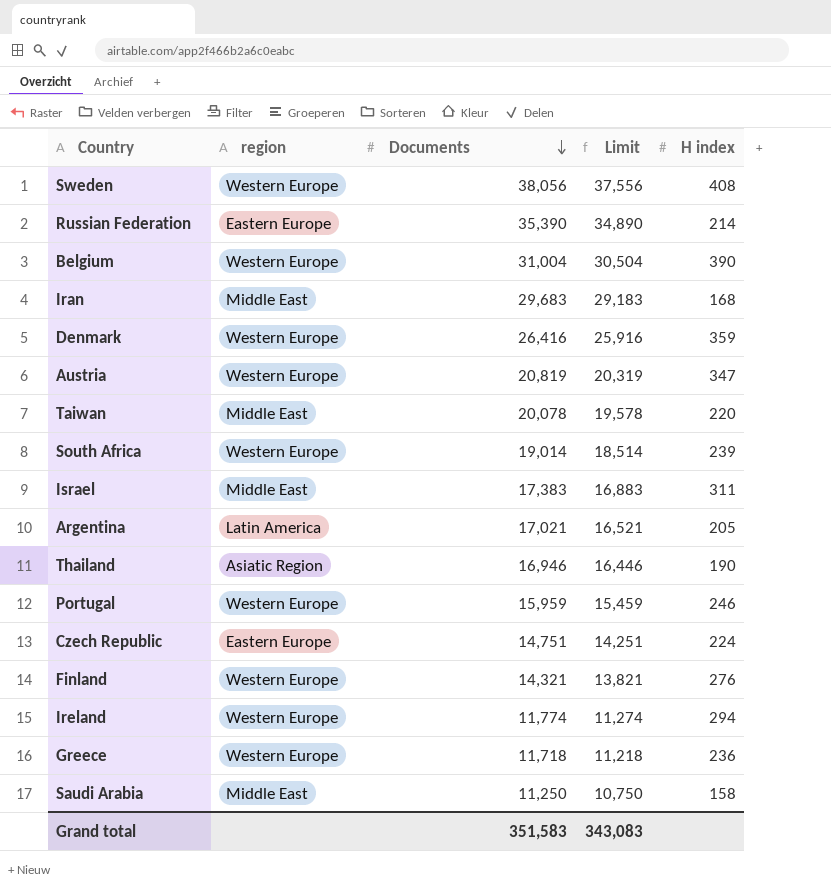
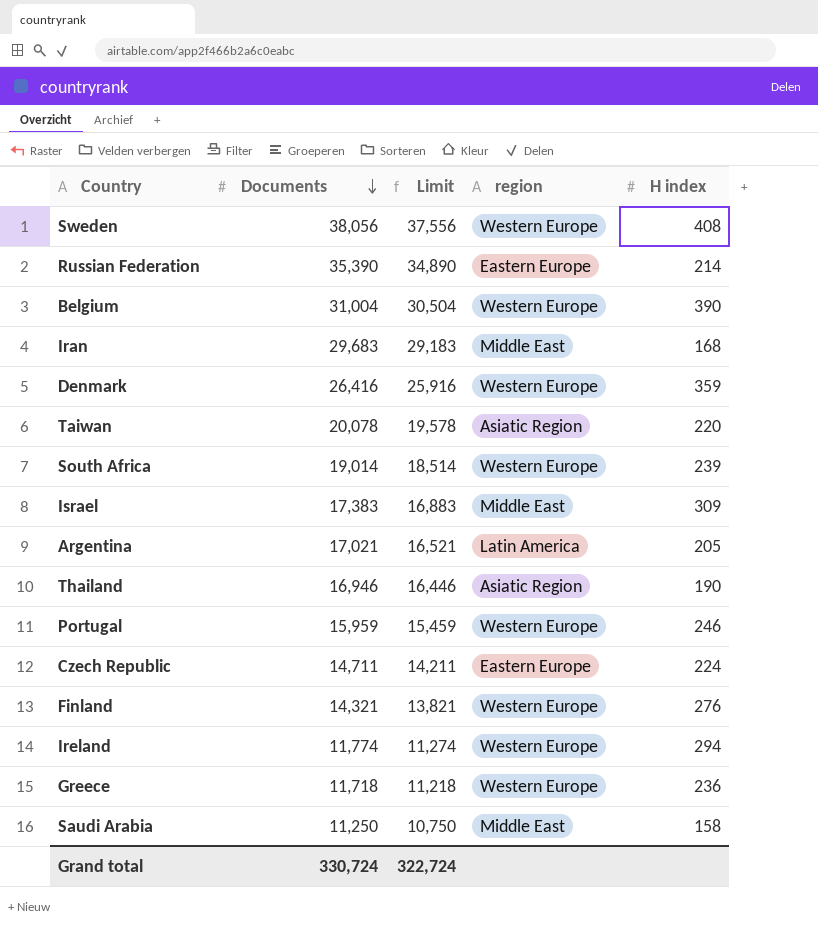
column region | position: 2 -> 4
row Austria: Western Europe | 20,819 | 20,319 | 347 -> none
Taiwan | region: Middle East -> Asiatic Region
Israel | H index: 311 -> 309
Czech Republic | Documents: 14,751 -> 14,711
Czech Republic | Limit: 14,251 -> 14,211
Grand total | Documents: 351,583 -> 330,724
Grand total | Limit: 343,083 -> 322,724

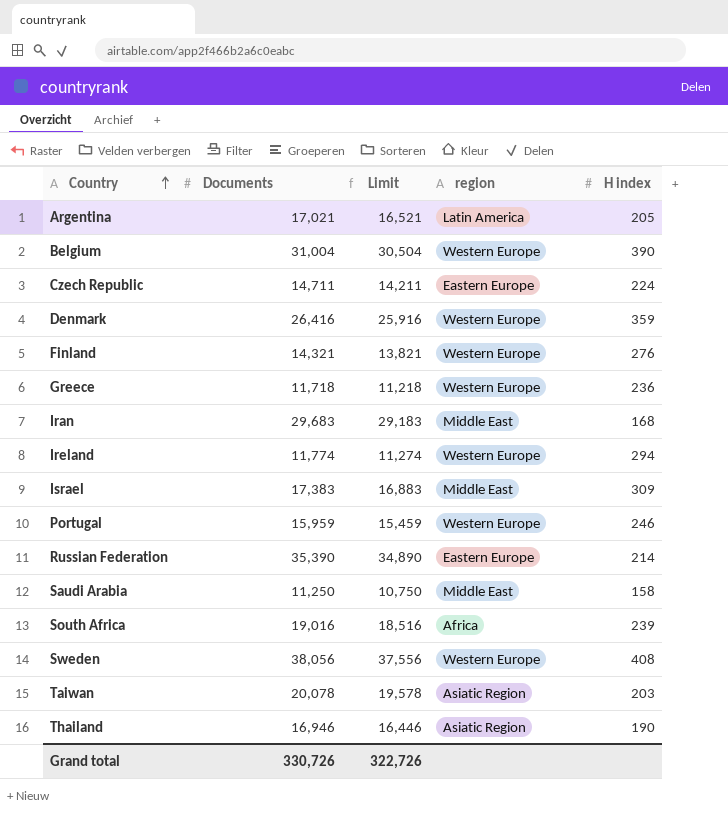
row order: Documents descending -> Country ascending
South Africa | Documents: 19,014 -> 19,016
South Africa | Limit: 18,514 -> 18,516
South Africa | region: Western Europe -> Africa
Taiwan | H index: 220 -> 203
Grand total | Documents: 330,724 -> 330,726
Grand total | Limit: 322,724 -> 322,726

